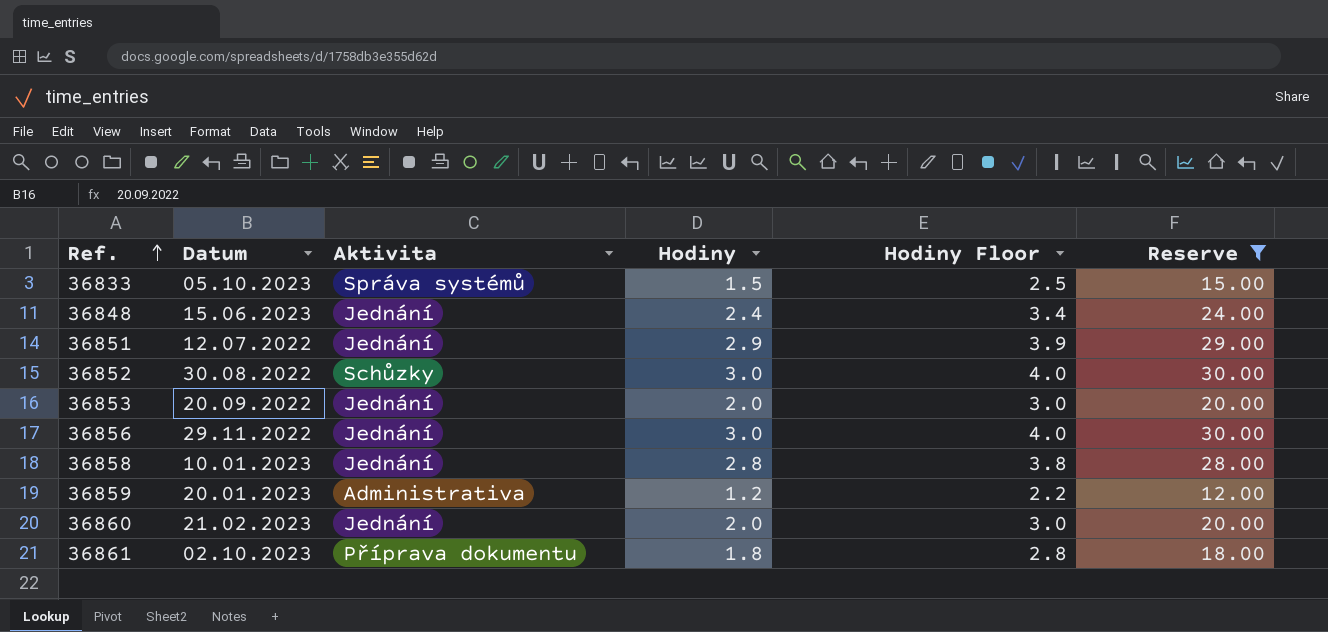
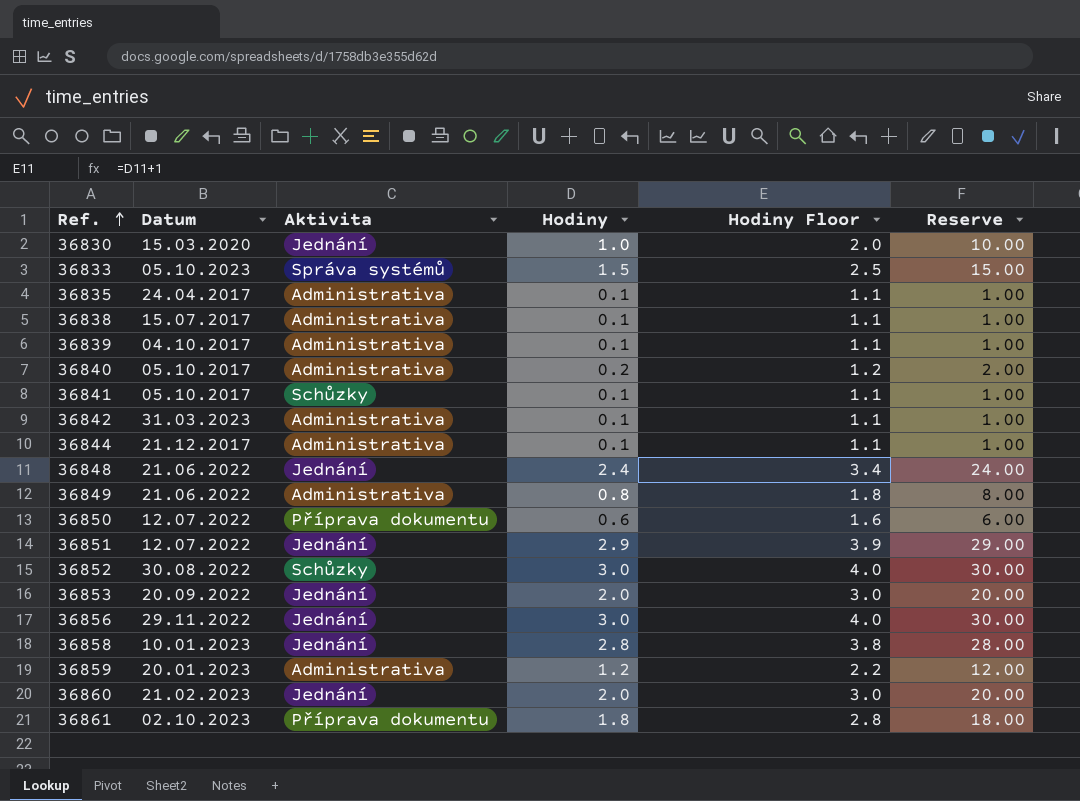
filter: Reserve >= 12.00 -> none
36848 | Datum: 15.06.2023 -> 21.06.2022

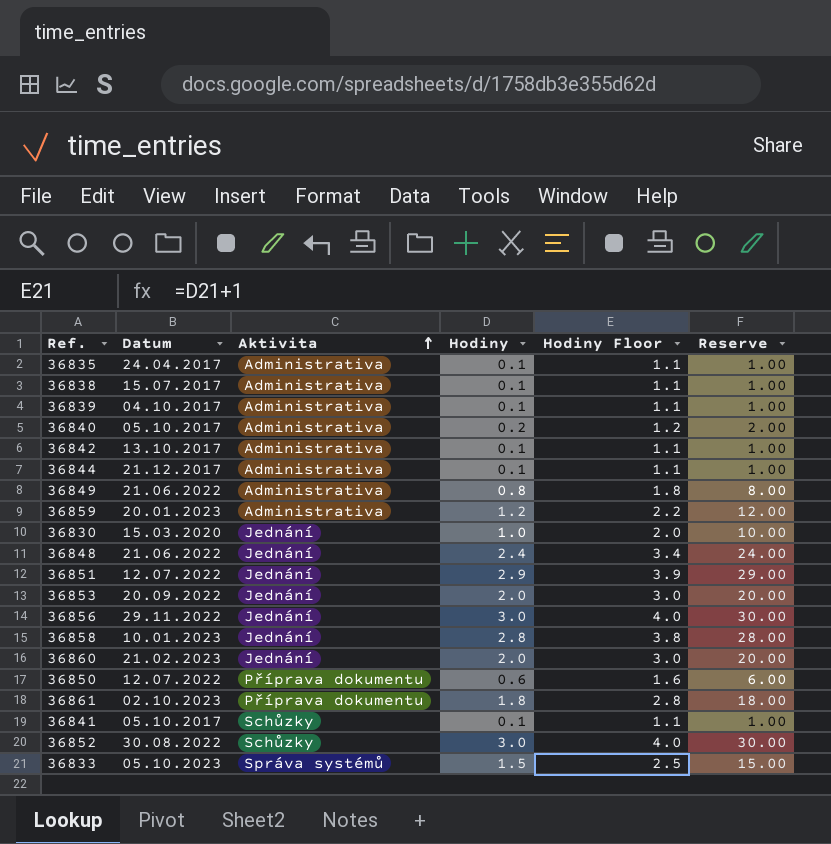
row order: Ref. ascending -> Aktivita ascending
36842 | Datum: 31.03.2023 -> 13.10.2017

